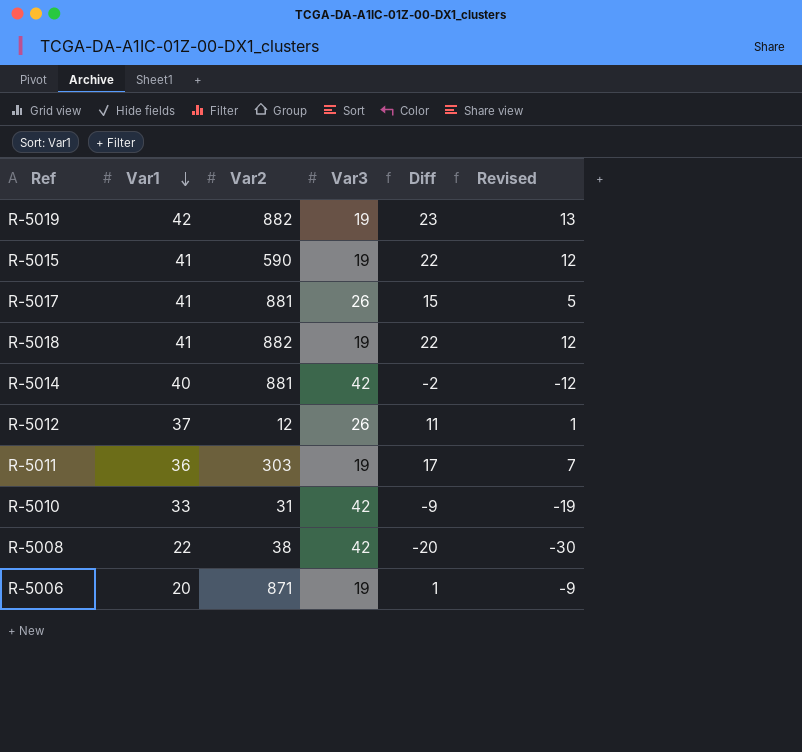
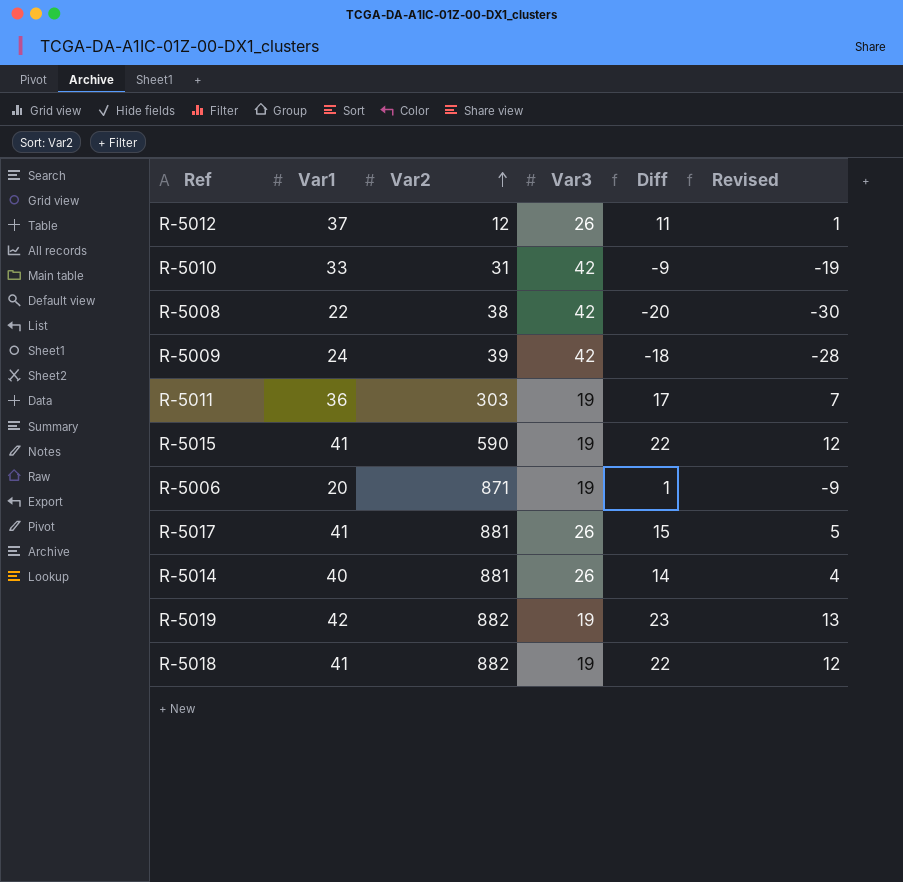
row order: Var1 descending -> Var2 ascending
row R-5009: none -> 24 | 39 | 42 | -18 | -28
R-5014 | Var3: 42 -> 26
R-5014 | Diff: -2 -> 14
R-5014 | Revised: -12 -> 4

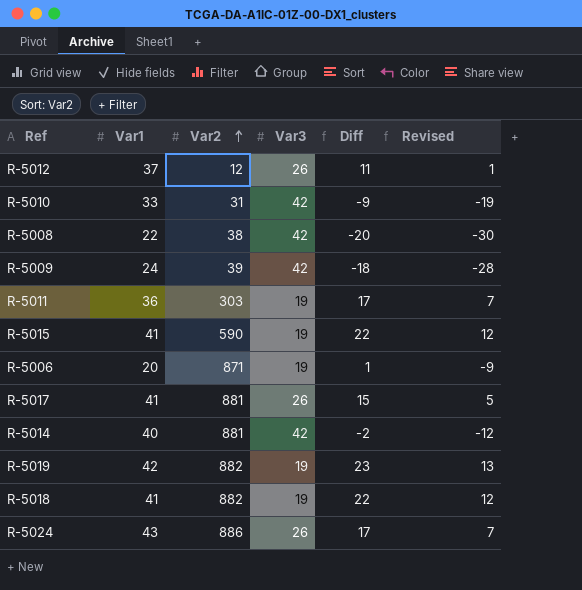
R-5014 | Var3: 26 -> 42
R-5014 | Diff: 14 -> -2
R-5014 | Revised: 4 -> -12
row R-5024: none -> 43 | 886 | 26 | 17 | 7

